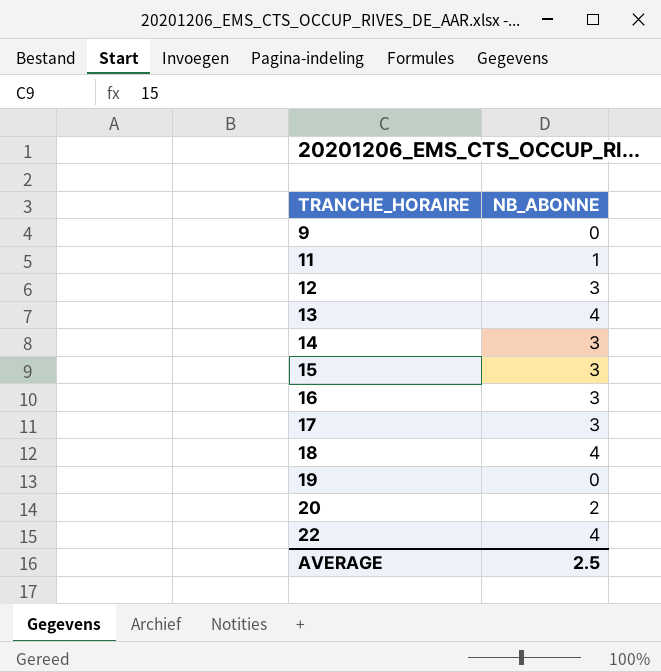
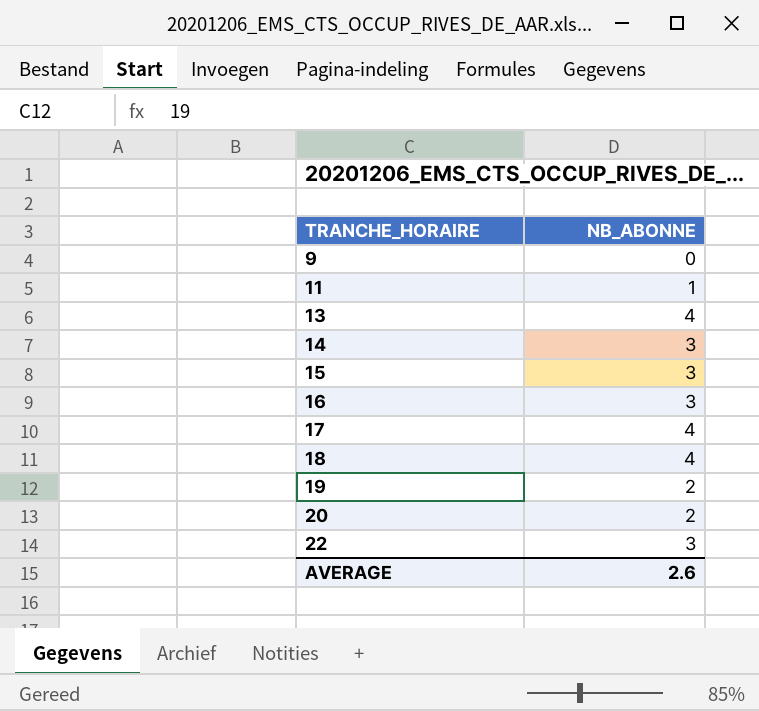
row 12: 3 -> none
17 | NB_ABONNE: 3 -> 4
19 | NB_ABONNE: 0 -> 2
22 | NB_ABONNE: 4 -> 3
AVERAGE | NB_ABONNE: 2.5 -> 2.6

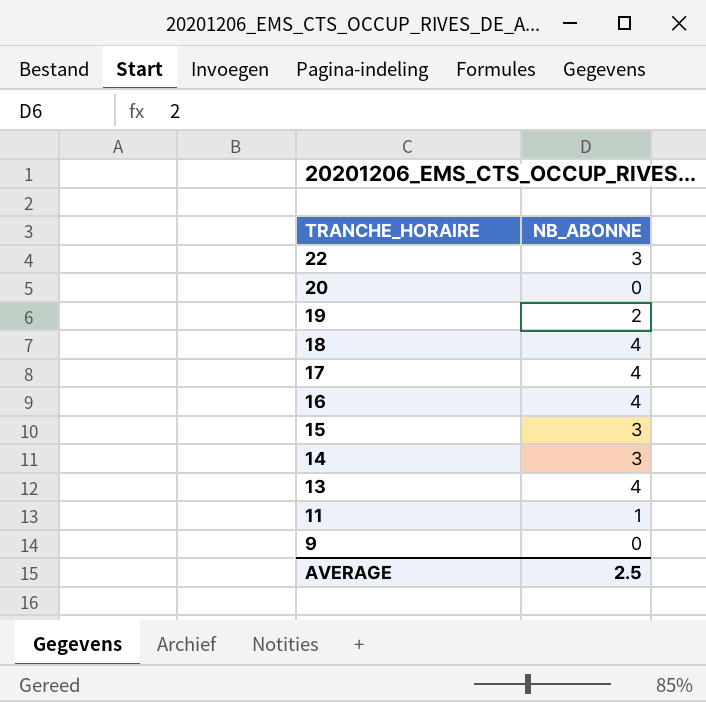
row order: TRANCHE_HORAIRE ascending -> TRANCHE_HORAIRE descending
20 | NB_ABONNE: 2 -> 0
16 | NB_ABONNE: 3 -> 4
AVERAGE | NB_ABONNE: 2.6 -> 2.5

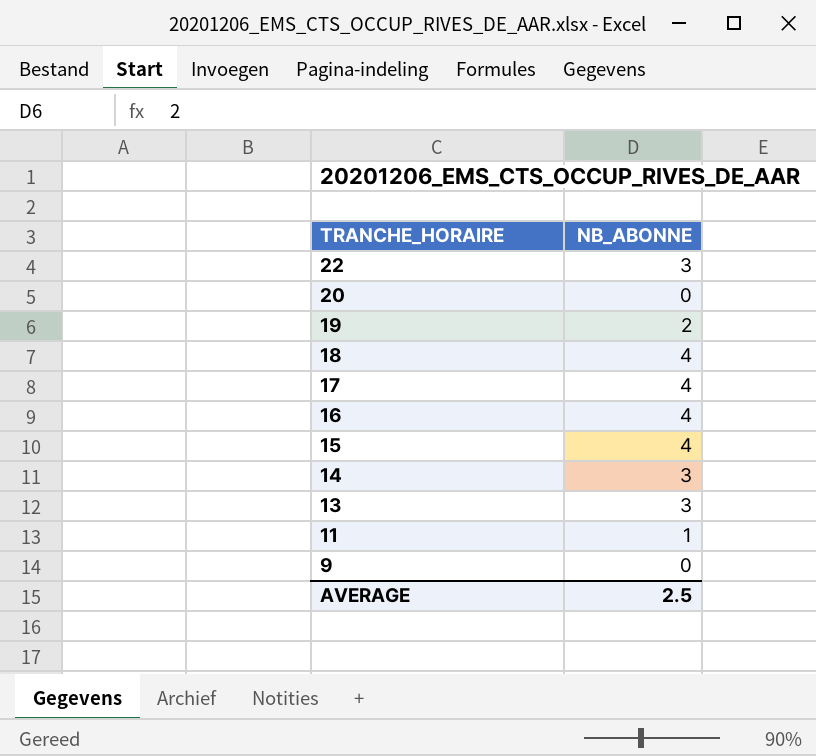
15 | NB_ABONNE: 3 -> 4
13 | NB_ABONNE: 4 -> 3

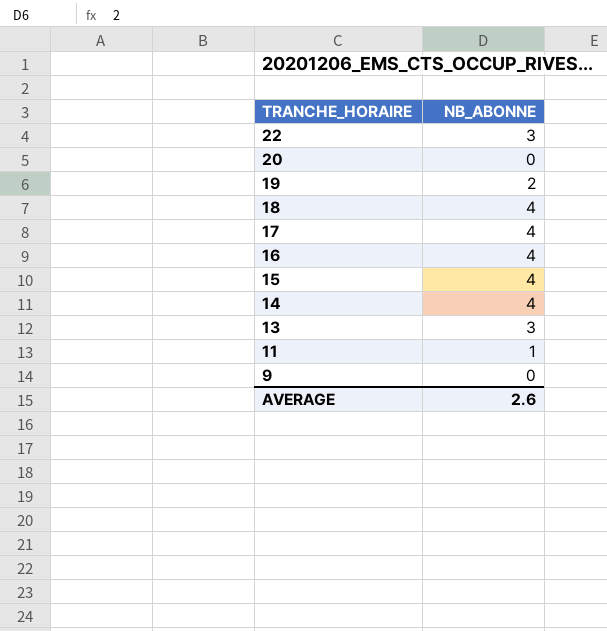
14 | NB_ABONNE: 3 -> 4
AVERAGE | NB_ABONNE: 2.5 -> 2.6

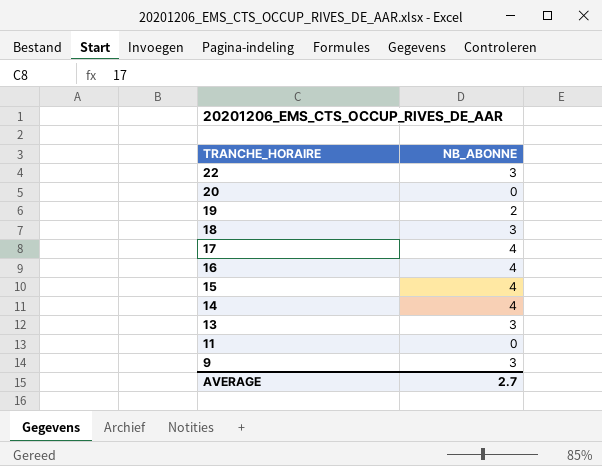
18 | NB_ABONNE: 4 -> 3
11 | NB_ABONNE: 1 -> 0
9 | NB_ABONNE: 0 -> 3
AVERAGE | NB_ABONNE: 2.6 -> 2.7

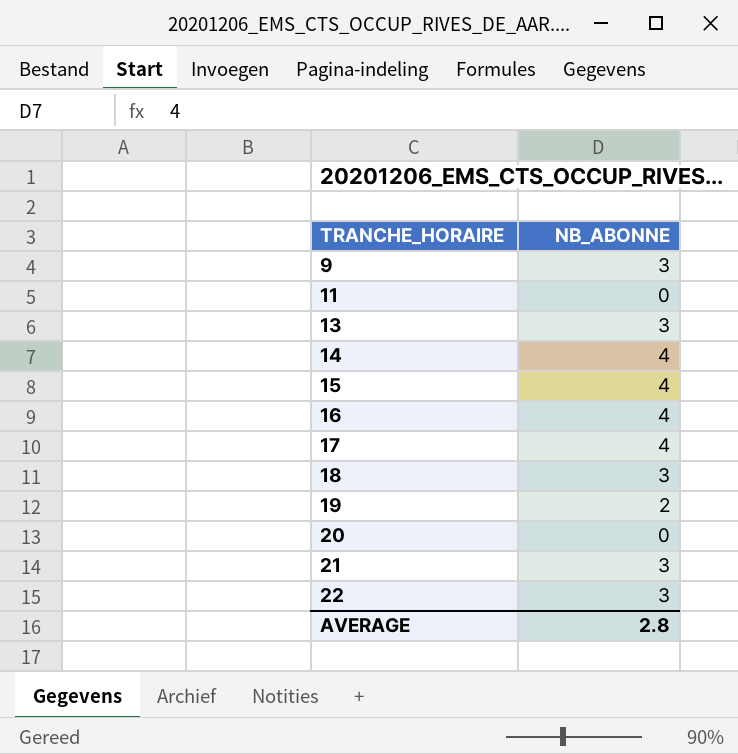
row order: TRANCHE_HORAIRE descending -> TRANCHE_HORAIRE ascending
row 21: none -> 3
AVERAGE | NB_ABONNE: 2.7 -> 2.8

